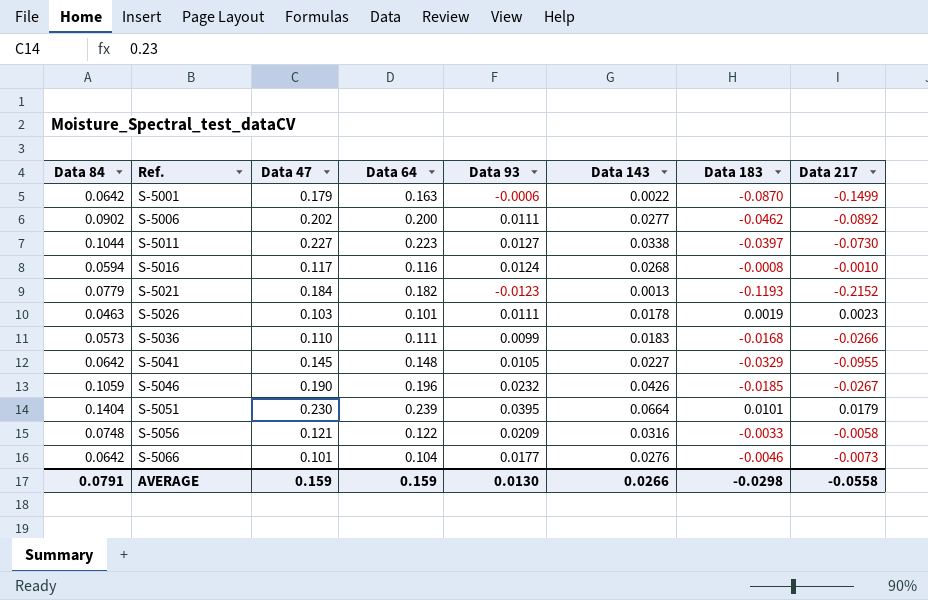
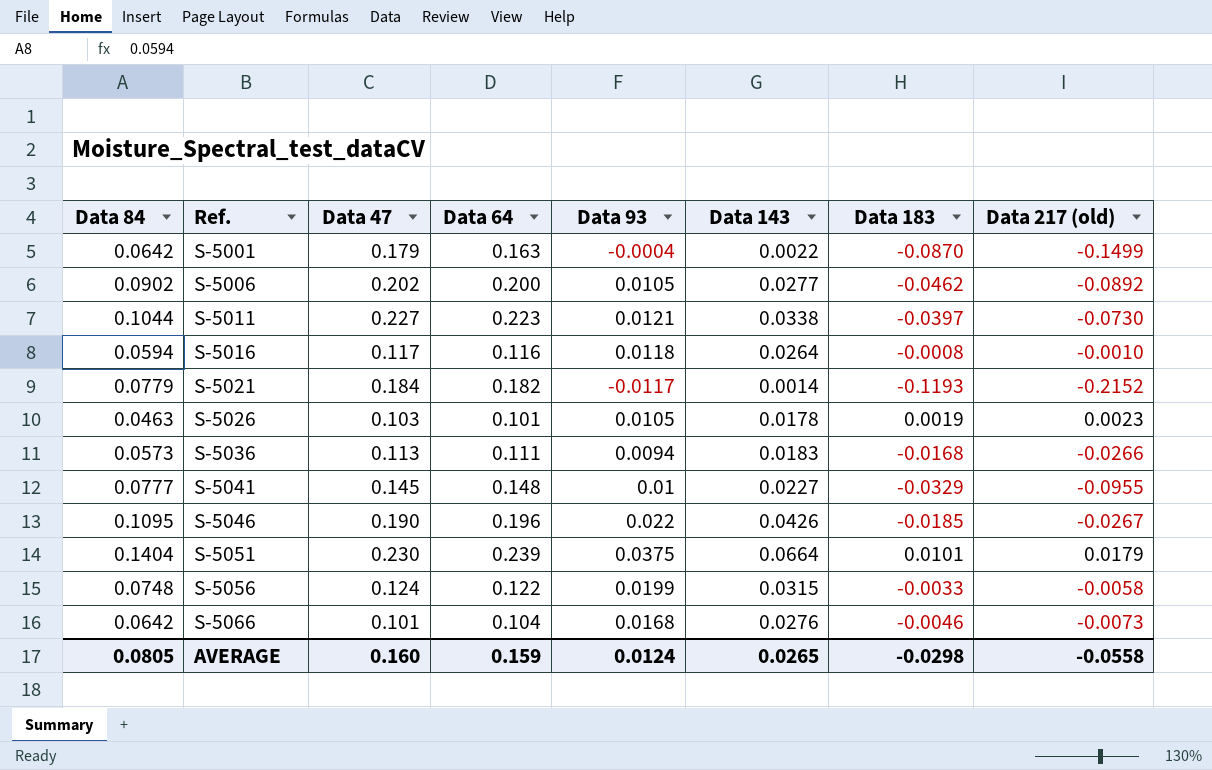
column name: Data 217 -> Data 217 (old)
S-5001 | Data 93: -0.0006 -> -0.0004
S-5006 | Data 93: 0.0111 -> 0.0105
S-5011 | Data 93: 0.0127 -> 0.0121
S-5016 | Data 93: 0.0124 -> 0.0118
S-5016 | Data 143: 0.0268 -> 0.0264
S-5021 | Data 93: -0.0123 -> -0.0117
S-5021 | Data 143: 0.0013 -> 0.0014
S-5026 | Data 93: 0.0111 -> 0.0105
S-5036 | Data 47: 0.110 -> 0.113
S-5036 | Data 93: 0.0099 -> 0.0094
S-5041 | Data 84: 0.0642 -> 0.0777
S-5041 | Data 93: 0.0105 -> 0.01
S-5046 | Data 84: 0.1059 -> 0.1095
S-5046 | Data 93: 0.0232 -> 0.022
S-5051 | Data 93: 0.0395 -> 0.0375
S-5056 | Data 47: 0.121 -> 0.124
S-5056 | Data 93: 0.0209 -> 0.0199
S-5056 | Data 143: 0.0316 -> 0.0315
S-5066 | Data 93: 0.0177 -> 0.0168
AVERAGE | Data 84: 0.0791 -> 0.0805
AVERAGE | Data 47: 0.159 -> 0.160
AVERAGE | Data 93: 0.0130 -> 0.0124
AVERAGE | Data 143: 0.0266 -> 0.0265

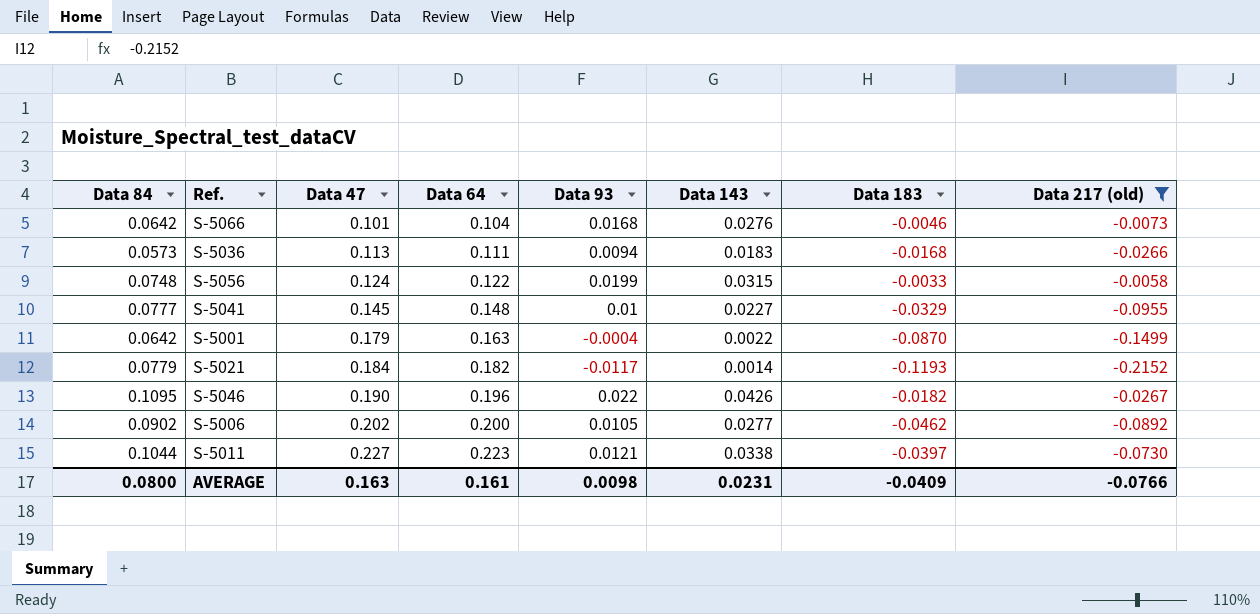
filter: none -> Data 217 (old) <= -0.0058
row order: Ref. ascending -> Data 47 ascending
S-5046 | Data 183: -0.0185 -> -0.0182
AVERAGE | Data 84: 0.0805 -> 0.0800
AVERAGE | Data 47: 0.160 -> 0.163
AVERAGE | Data 64: 0.159 -> 0.161
AVERAGE | Data 93: 0.0124 -> 0.0098
AVERAGE | Data 143: 0.0265 -> 0.0231
AVERAGE | Data 183: -0.0298 -> -0.0409
AVERAGE | Data 217 (old): -0.0558 -> -0.0766

